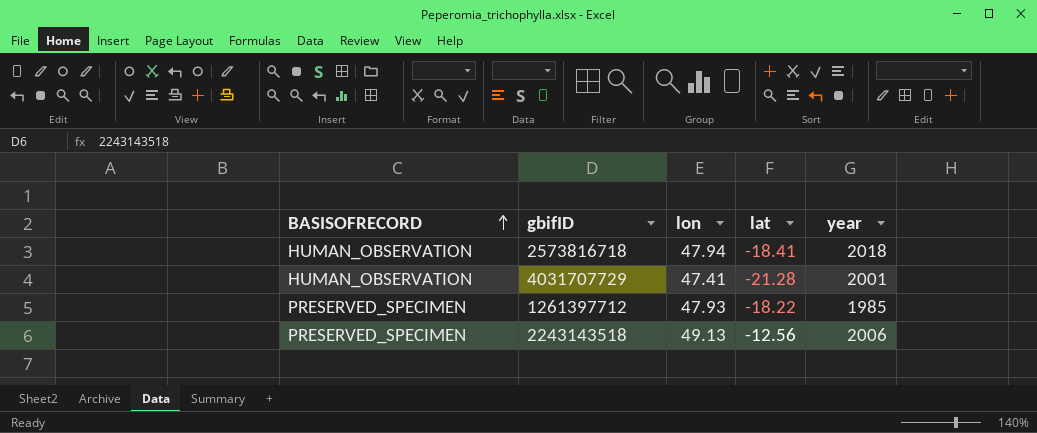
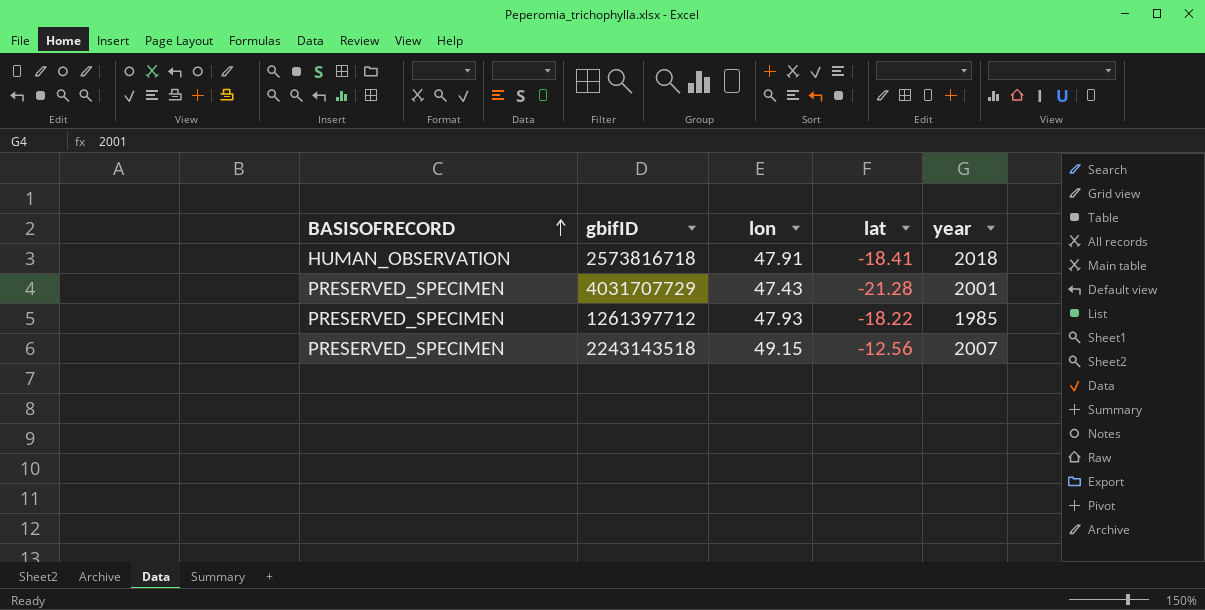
2573816718 | lon: 47.94 -> 47.91
4031707729 | BASISOFRECORD: HUMAN_OBSERVATION -> PRESERVED_SPECIMEN
4031707729 | lon: 47.41 -> 47.43
2243143518 | lon: 49.13 -> 49.15
2243143518 | year: 2006 -> 2007

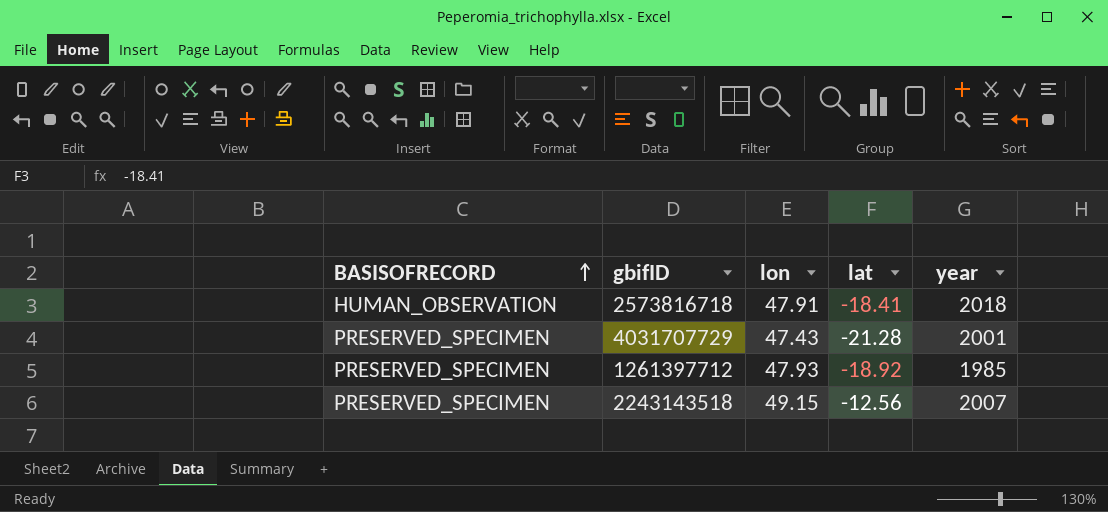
1261397712 | lat: -18.22 -> -18.92

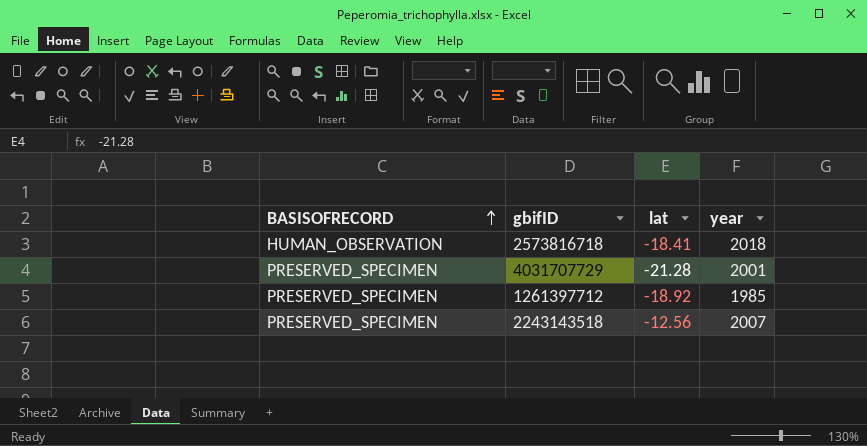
column lon | position: 3 -> none

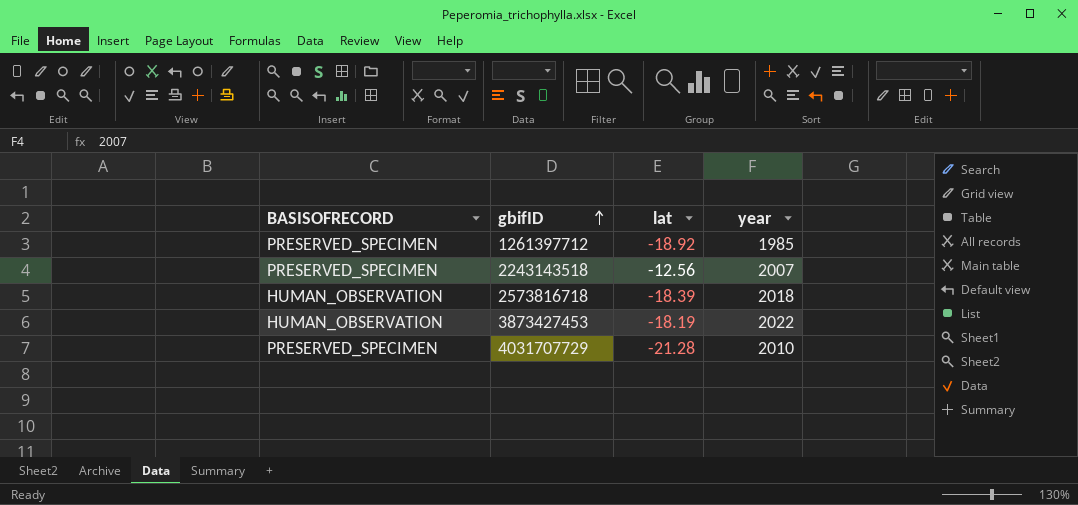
row order: BASISOFRECORD ascending -> gbifID ascending
2573816718 | lat: -18.41 -> -18.39
row 3873427453: none -> HUMAN_OBSERVATION | -18.19 | 2022
4031707729 | year: 2001 -> 2010

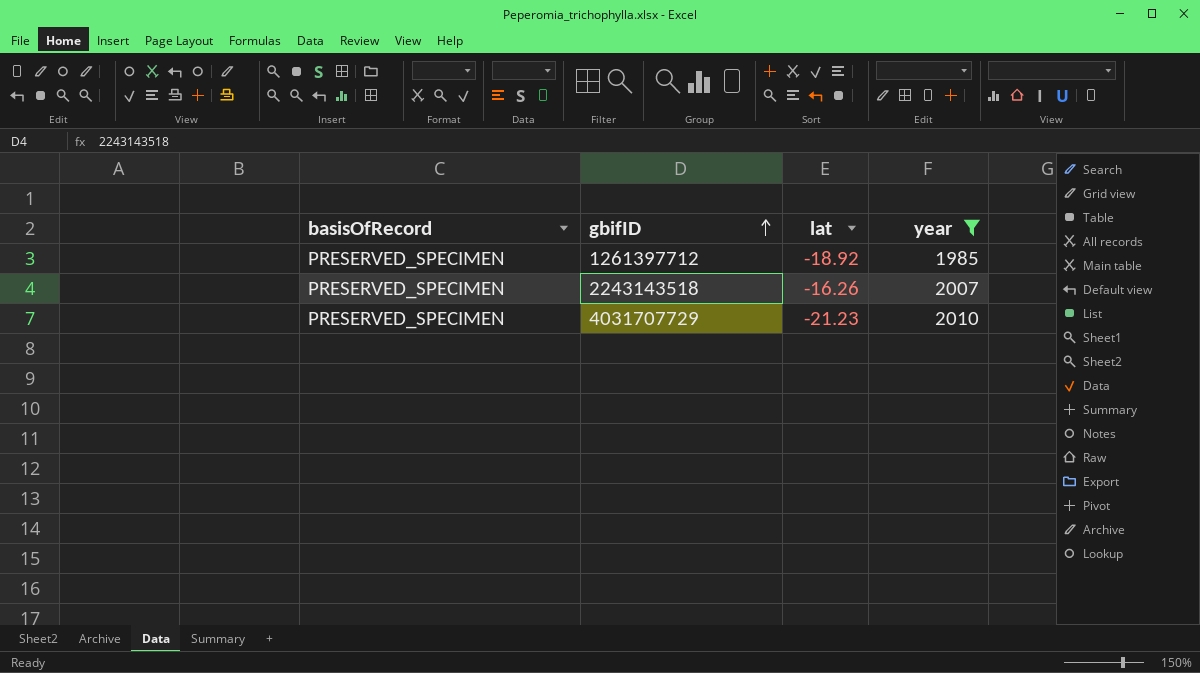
filter: none -> year <= 2010
column name: BASISOFRECORD -> basisOfRecord
2243143518 | lat: -12.56 -> -16.26
4031707729 | lat: -21.28 -> -21.23

